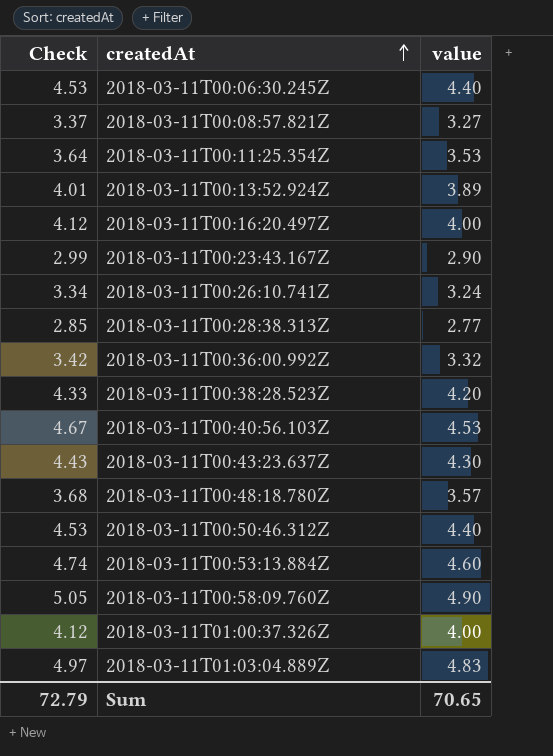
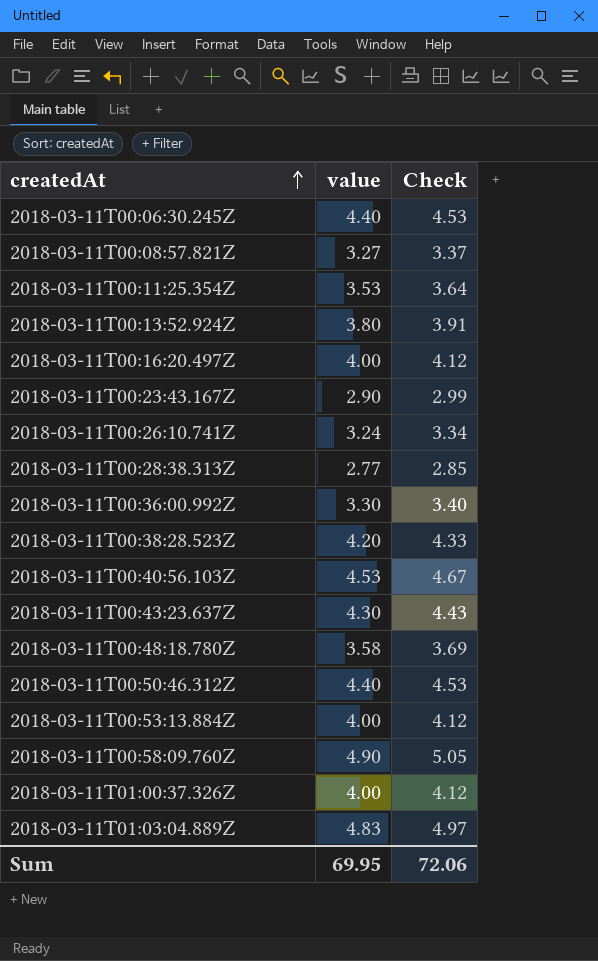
column Check | position: 1 -> 3
2018-03-11T00:13:52.924Z | value: 3.89 -> 3.80
2018-03-11T00:13:52.924Z | Check: 4.01 -> 3.91
2018-03-11T00:36:00.992Z | value: 3.32 -> 3.30
2018-03-11T00:36:00.992Z | Check: 3.42 -> 3.40
2018-03-11T00:48:18.780Z | value: 3.57 -> 3.58
2018-03-11T00:48:18.780Z | Check: 3.68 -> 3.69
2018-03-11T00:53:13.884Z | value: 4.60 -> 4.00
2018-03-11T00:53:13.884Z | Check: 4.74 -> 4.12
Sum | value: 70.65 -> 69.95
Sum | Check: 72.79 -> 72.06

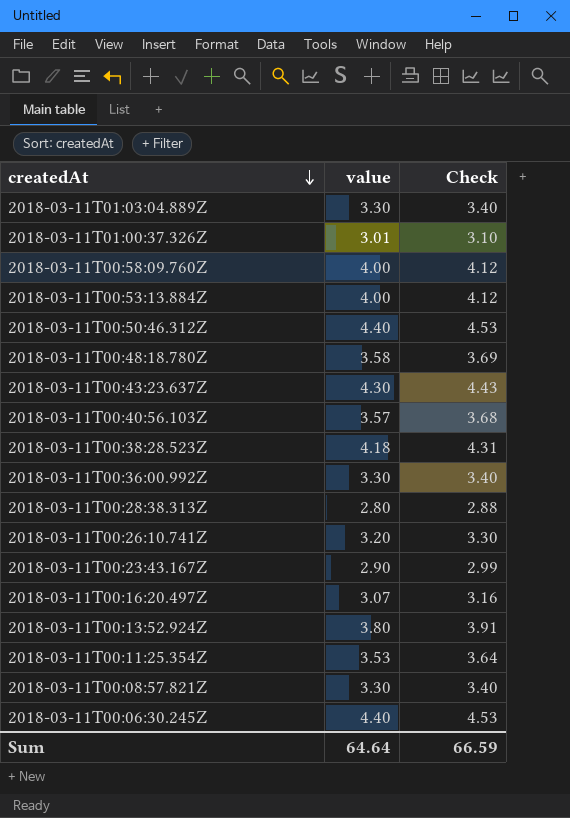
row order: createdAt ascending -> createdAt descending
2018-03-11T01:03:04.889Z | value: 4.83 -> 3.30
2018-03-11T01:03:04.889Z | Check: 4.97 -> 3.40
2018-03-11T01:00:37.326Z | value: 4.00 -> 3.01
2018-03-11T01:00:37.326Z | Check: 4.12 -> 3.10
2018-03-11T00:58:09.760Z | value: 4.90 -> 4.00
2018-03-11T00:58:09.760Z | Check: 5.05 -> 4.12
2018-03-11T00:40:56.103Z | value: 4.53 -> 3.57
2018-03-11T00:40:56.103Z | Check: 4.67 -> 3.68
2018-03-11T00:38:28.523Z | value: 4.20 -> 4.18
2018-03-11T00:38:28.523Z | Check: 4.33 -> 4.31
2018-03-11T00:28:38.313Z | value: 2.77 -> 2.80
2018-03-11T00:28:38.313Z | Check: 2.85 -> 2.88
2018-03-11T00:26:10.741Z | value: 3.24 -> 3.20
2018-03-11T00:26:10.741Z | Check: 3.34 -> 3.30
2018-03-11T00:16:20.497Z | value: 4.00 -> 3.07
2018-03-11T00:16:20.497Z | Check: 4.12 -> 3.16
2018-03-11T00:08:57.821Z | value: 3.27 -> 3.30
2018-03-11T00:08:57.821Z | Check: 3.37 -> 3.40
Sum | value: 69.95 -> 64.64
Sum | Check: 72.06 -> 66.59

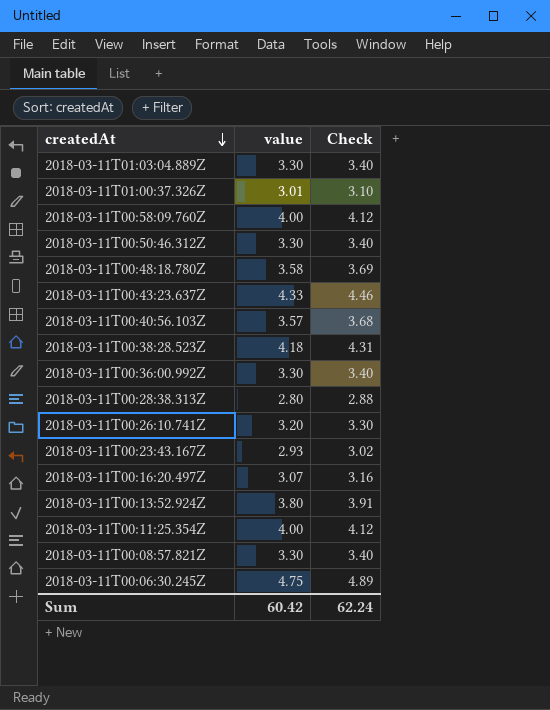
row 2018-03-11T00:53:13.884Z: 4.00 | 4.12 -> none
2018-03-11T00:50:46.312Z | value: 4.40 -> 3.30
2018-03-11T00:50:46.312Z | Check: 4.53 -> 3.40
2018-03-11T00:43:23.637Z | value: 4.30 -> 4.33
2018-03-11T00:43:23.637Z | Check: 4.43 -> 4.46
2018-03-11T00:23:43.167Z | value: 2.90 -> 2.93
2018-03-11T00:23:43.167Z | Check: 2.99 -> 3.02
2018-03-11T00:11:25.354Z | value: 3.53 -> 4.00
2018-03-11T00:11:25.354Z | Check: 3.64 -> 4.12
2018-03-11T00:06:30.245Z | value: 4.40 -> 4.75
2018-03-11T00:06:30.245Z | Check: 4.53 -> 4.89
Sum | value: 64.64 -> 60.42
Sum | Check: 66.59 -> 62.24

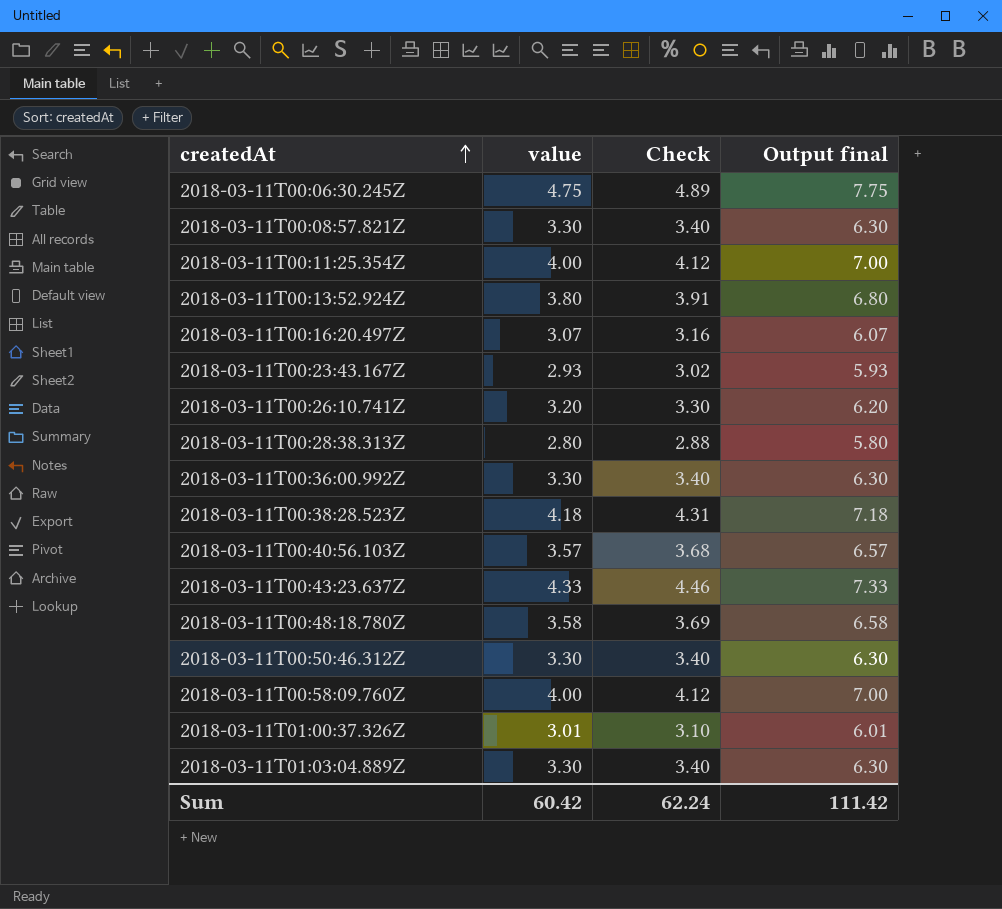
row order: createdAt descending -> createdAt ascending
column Output final | formula: none -> [value] + 3

